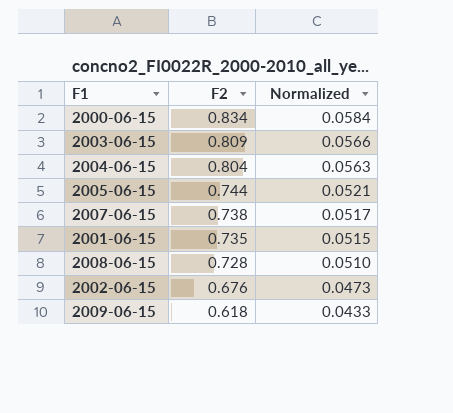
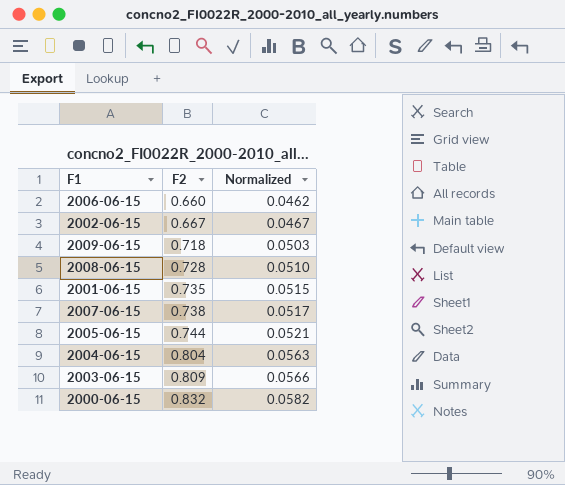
row order: F2 descending -> F2 ascending
row 2006-06-15: none -> 0.660 | 0.0462
2002-06-15 | F2: 0.676 -> 0.667
2002-06-15 | Normalized: 0.0473 -> 0.0467
2009-06-15 | F2: 0.618 -> 0.718
2009-06-15 | Normalized: 0.0433 -> 0.0503
2000-06-15 | F2: 0.834 -> 0.832
2000-06-15 | Normalized: 0.0584 -> 0.0582

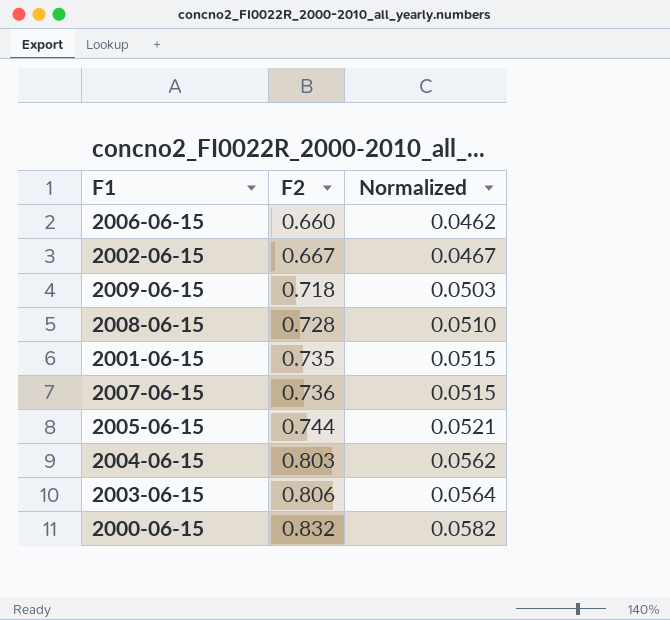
2007-06-15 | F2: 0.738 -> 0.736
2007-06-15 | Normalized: 0.0517 -> 0.0515
2004-06-15 | F2: 0.804 -> 0.803
2004-06-15 | Normalized: 0.0563 -> 0.0562
2003-06-15 | F2: 0.809 -> 0.806
2003-06-15 | Normalized: 0.0566 -> 0.0564

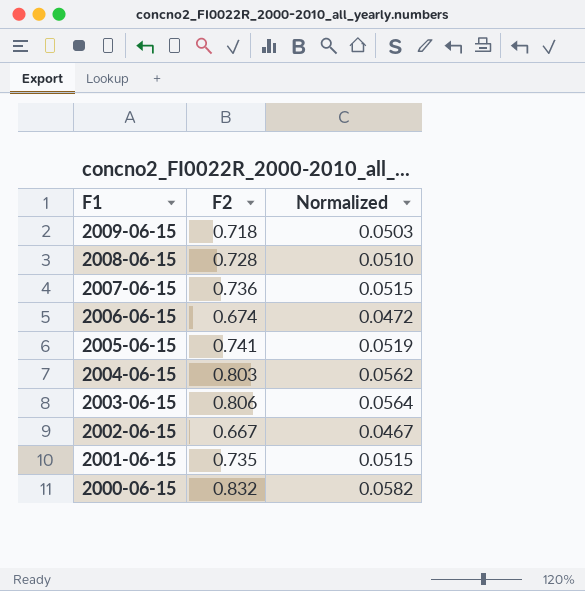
row order: F2 ascending -> F1 descending
2006-06-15 | F2: 0.660 -> 0.674
2006-06-15 | Normalized: 0.0462 -> 0.0472
2005-06-15 | F2: 0.744 -> 0.741
2005-06-15 | Normalized: 0.0521 -> 0.0519

